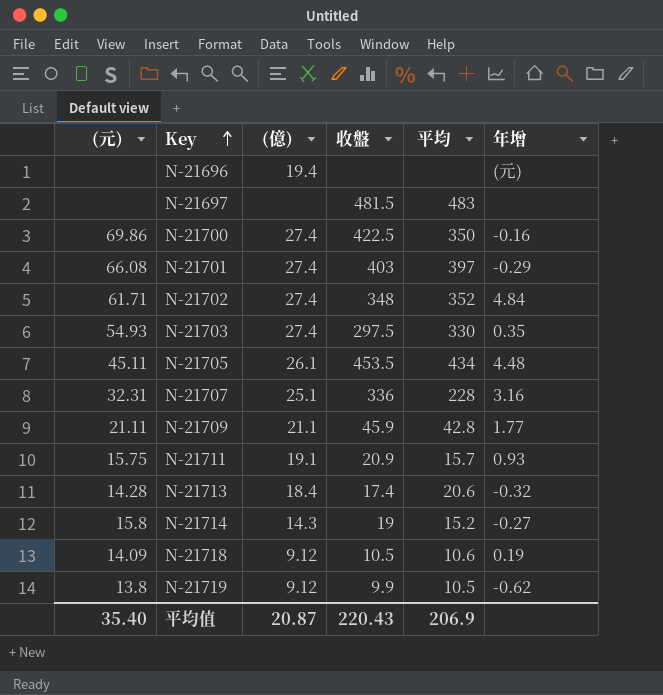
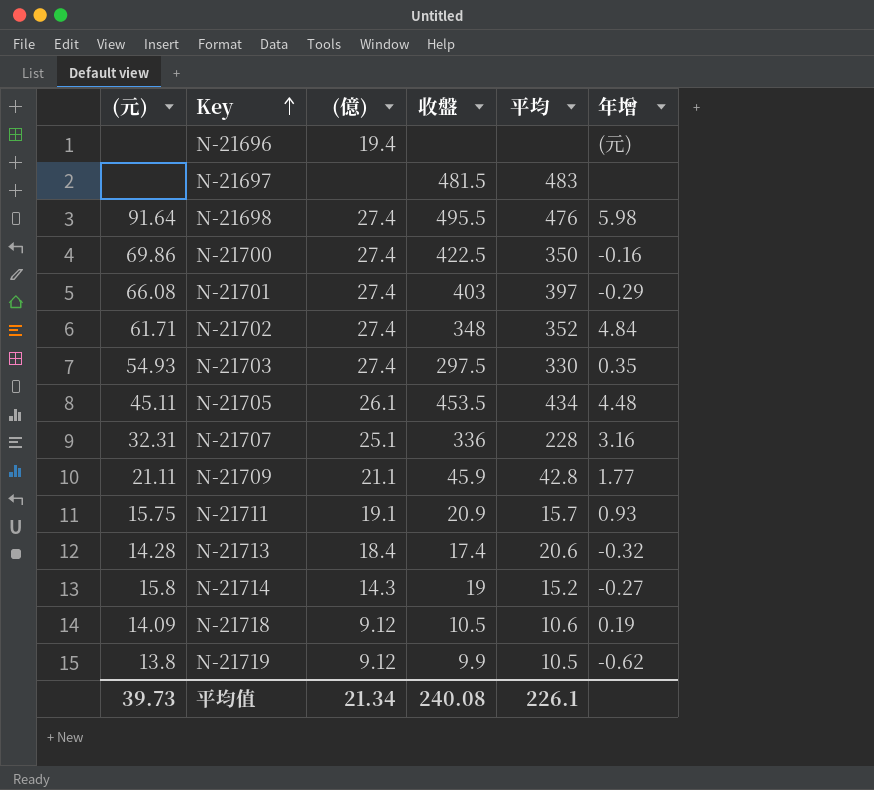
row N-21698: none -> 91.64 | 27.4 | 495.5 | 476 | 5.98
平均值 | (元): 35.40 -> 39.73
平均值 | (億): 20.87 -> 21.34
平均值 | 收盤: 220.43 -> 240.08
平均值 | 平均: 206.9 -> 226.1

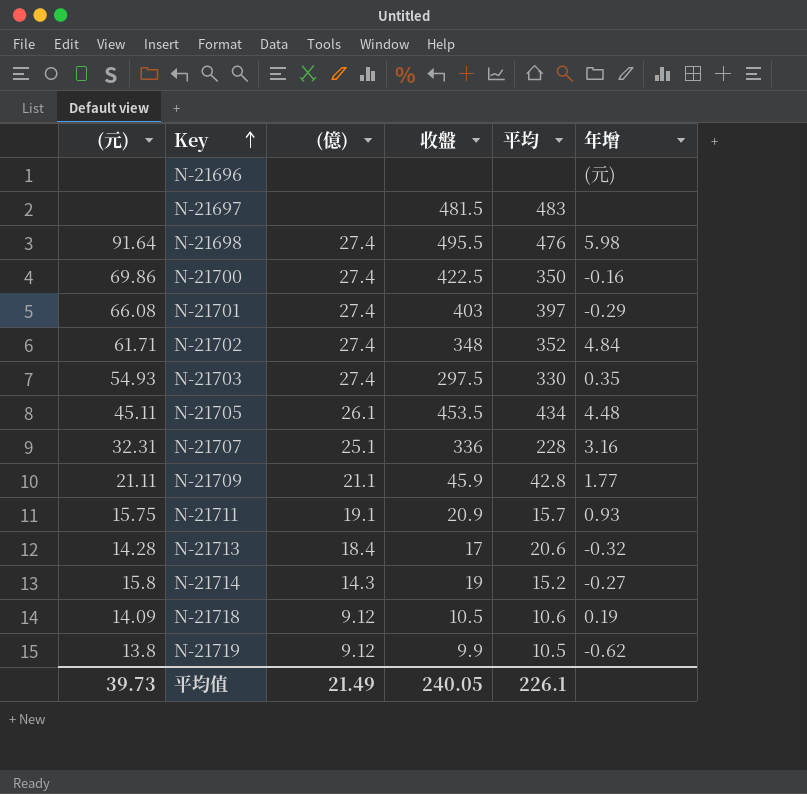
N-21696 | (億): 19.4 -> none
N-21713 | 收盤: 17.4 -> 17
平均值 | (億): 21.34 -> 21.49
平均值 | 收盤: 240.08 -> 240.05

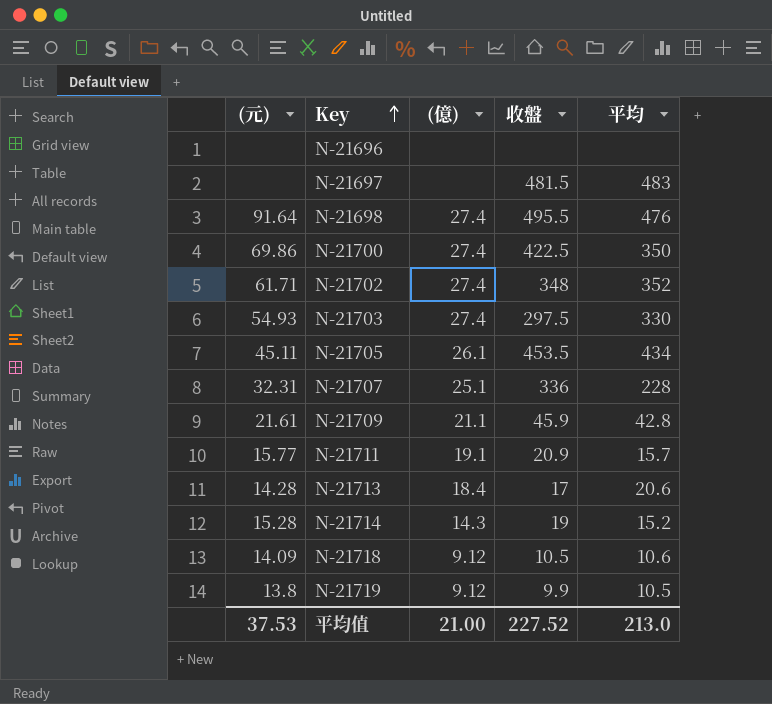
column 年增 | position: 6 -> none
row N-21701: 66.08 | 27.4 | 403 | 397 | -0.29 -> none
N-21709 | (元): 21.11 -> 21.61
N-21711 | (元): 15.75 -> 15.77
N-21714 | (元): 15.8 -> 15.28
平均值 | (元): 39.73 -> 37.53
平均值 | (億): 21.49 -> 21.00
平均值 | 收盤: 240.05 -> 227.52
平均值 | 平均: 226.1 -> 213.0

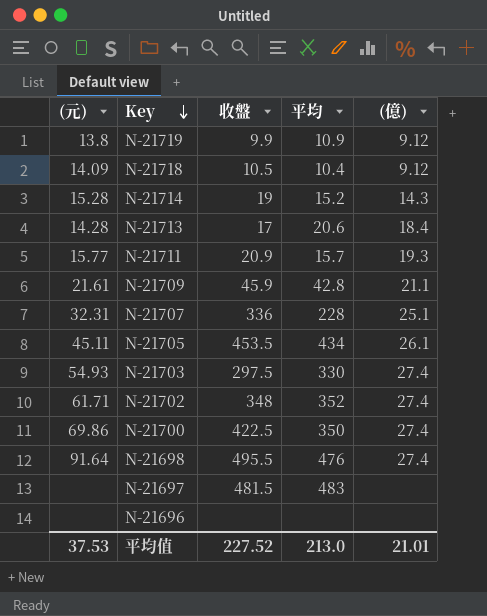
row order: Key ascending -> Key descending
column (億) | position: 3 -> 5
N-21719 | 平均: 10.5 -> 10.9
N-21718 | 平均: 10.6 -> 10.4
N-21711 | (億): 19.1 -> 19.3
平均值 | (億): 21.00 -> 21.01

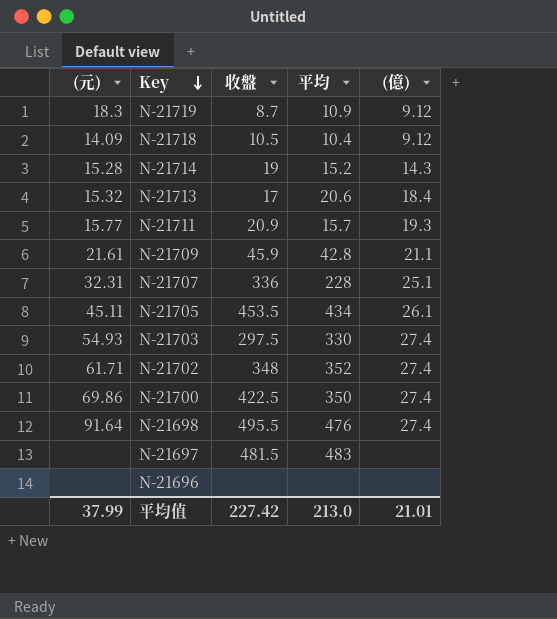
N-21719 | (元): 13.8 -> 18.3
N-21719 | 收盤: 9.9 -> 8.7
N-21713 | (元): 14.28 -> 15.32
平均值 | (元): 37.53 -> 37.99
平均值 | 收盤: 227.52 -> 227.42

